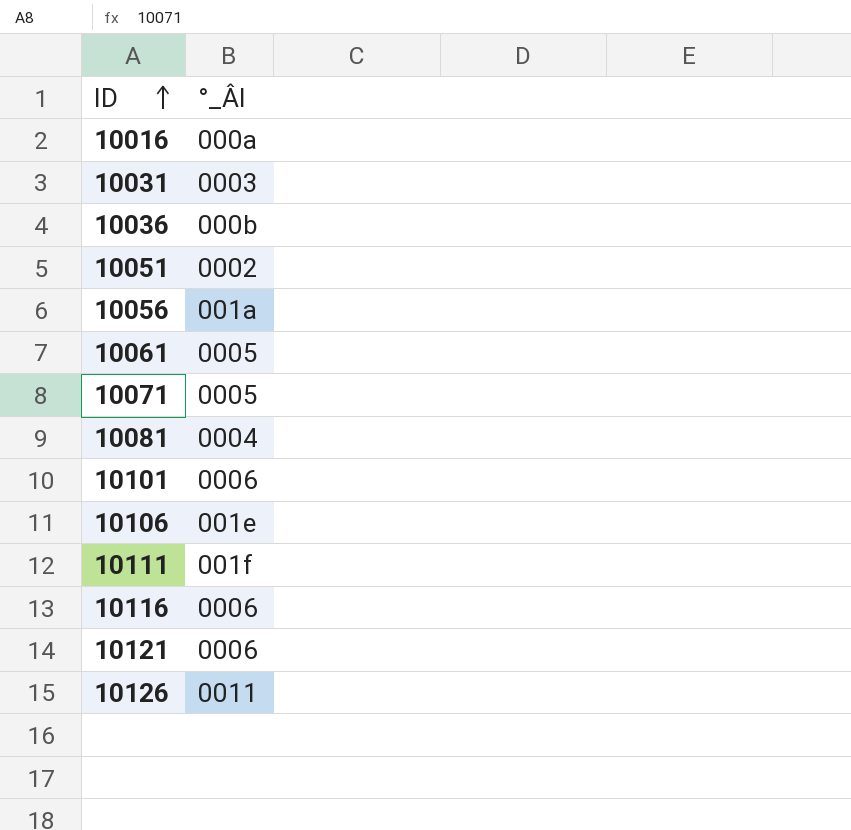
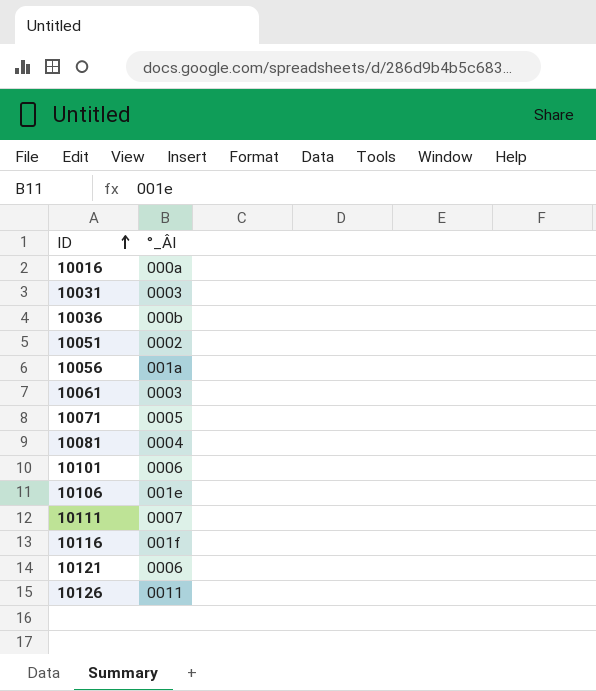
10061 | °_ÂI: 0005 -> 0003
10111 | °_ÂI: 001f -> 0007
10116 | °_ÂI: 0006 -> 001f

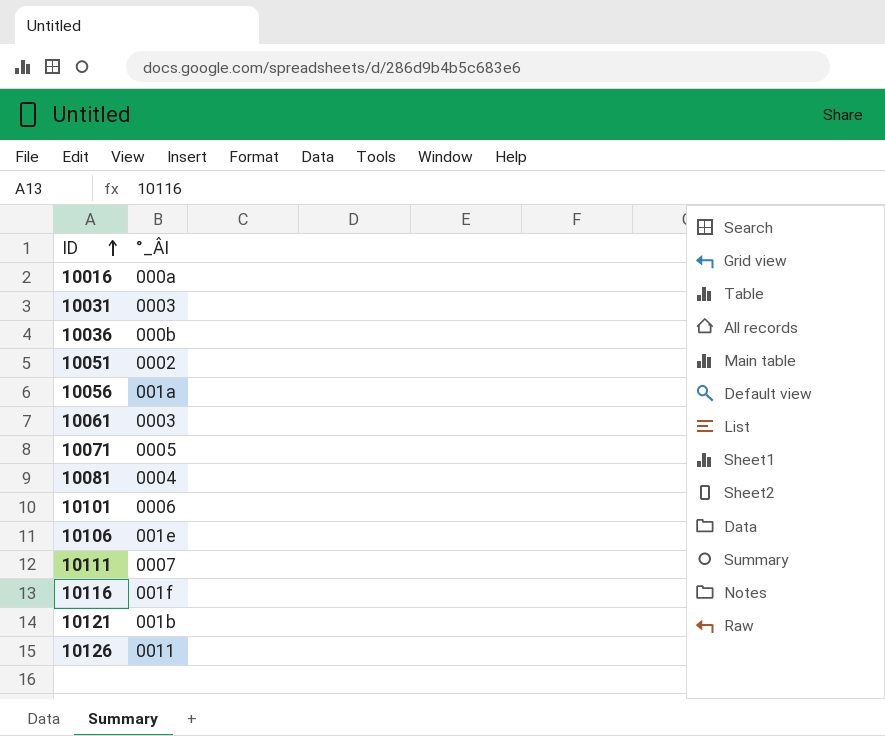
10121 | °_ÂI: 0006 -> 001b

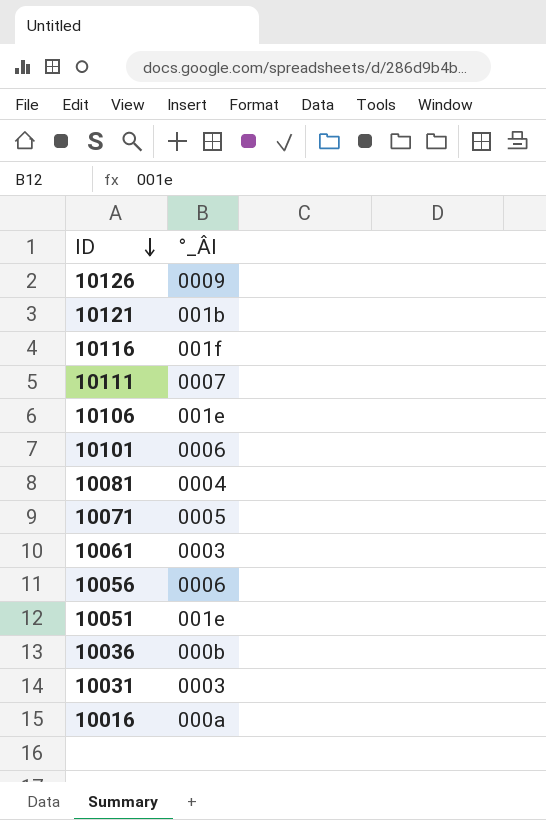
row order: ID ascending -> ID descending
10126 | °_ÂI: 0011 -> 0009
10056 | °_ÂI: 001a -> 0006
10051 | °_ÂI: 0002 -> 001e

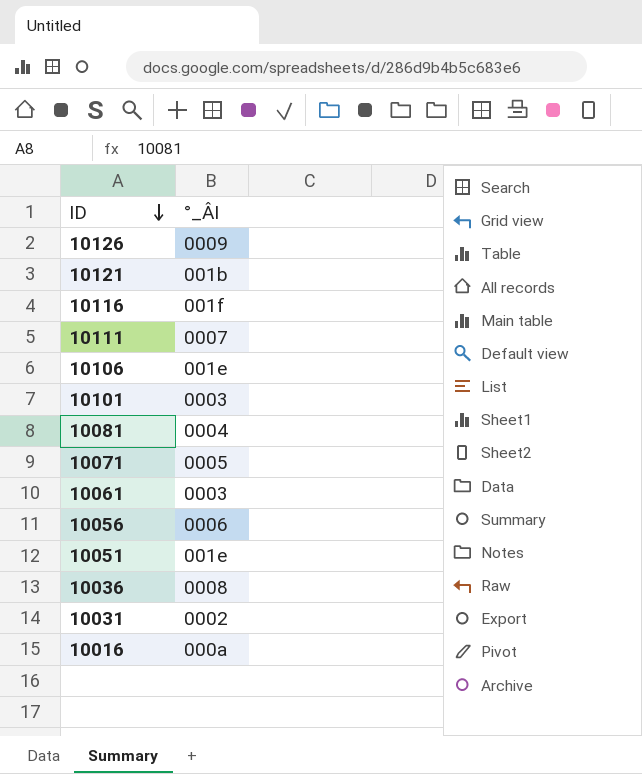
10101 | °_ÂI: 0006 -> 0003
10036 | °_ÂI: 000b -> 0008
10031 | °_ÂI: 0003 -> 0002

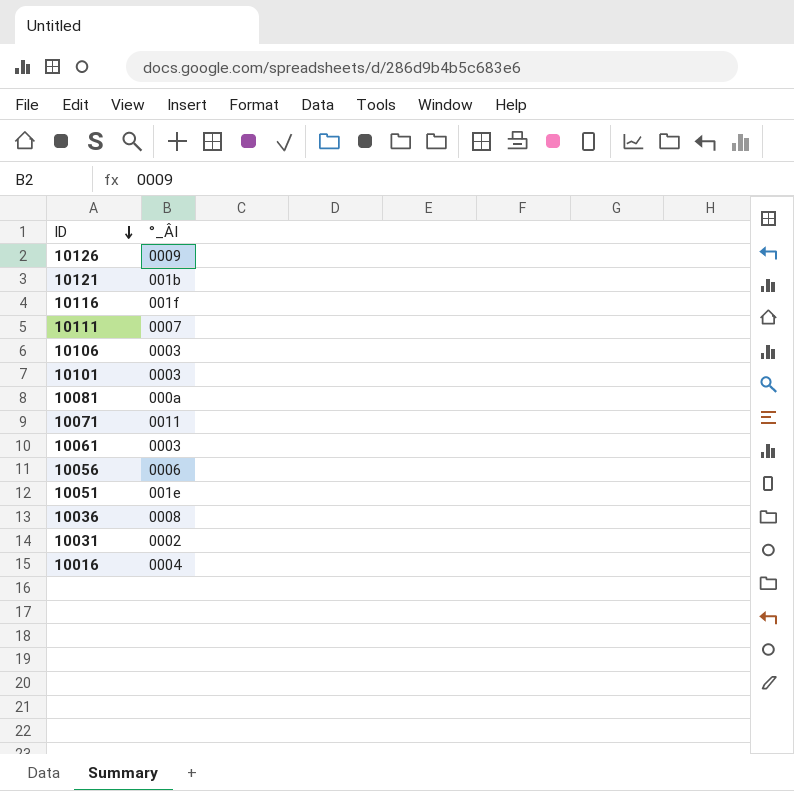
10106 | °_ÂI: 001e -> 0003
10081 | °_ÂI: 0004 -> 000a
10071 | °_ÂI: 0005 -> 0011
10016 | °_ÂI: 000a -> 0004

